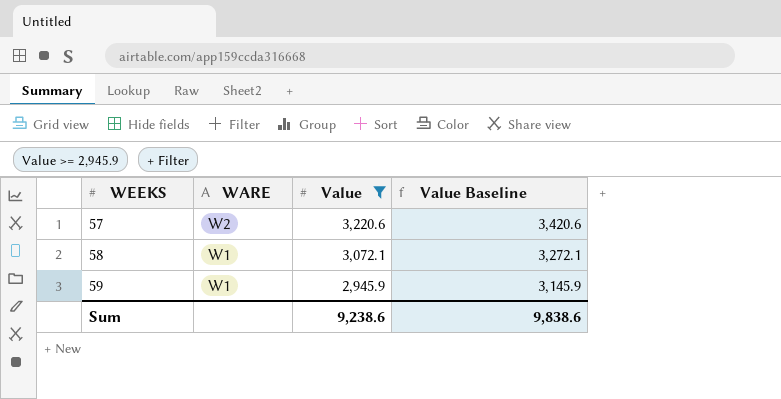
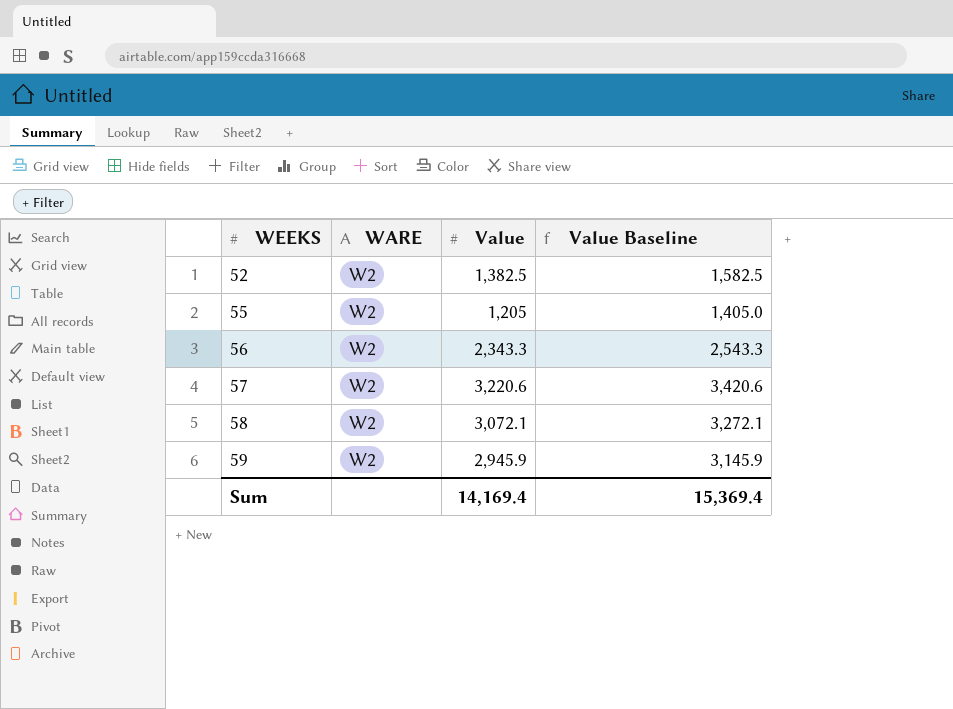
filter: Value >= 2,945.9 -> none
58 | WARE: W1 -> W2
59 | WARE: W1 -> W2
Sum | Value: 9,238.6 -> 14,169.4
Sum | Value Baseline: 9,838.6 -> 15,369.4

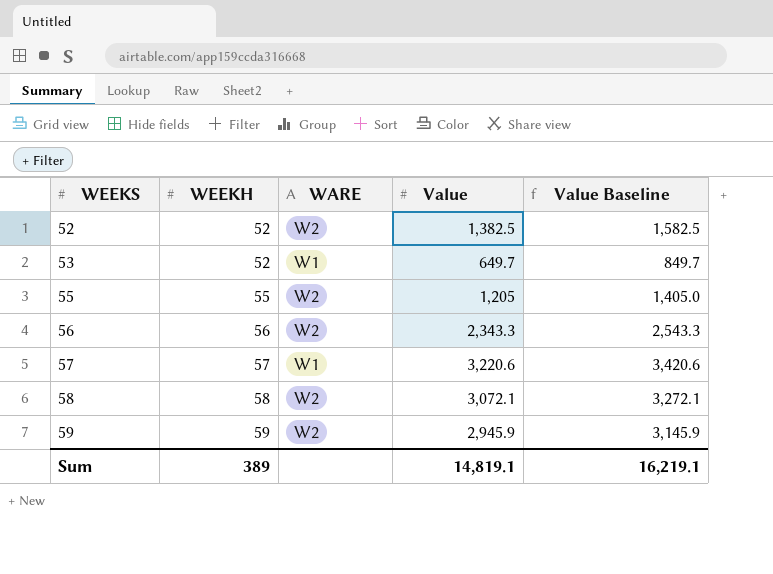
column WEEKH | position: none -> 2
row 53: none -> 52 | W1 | 649.7 | 849.7
57 | WARE: W2 -> W1
Sum | Value: 14,169.4 -> 14,819.1
Sum | Value Baseline: 15,369.4 -> 16,219.1

